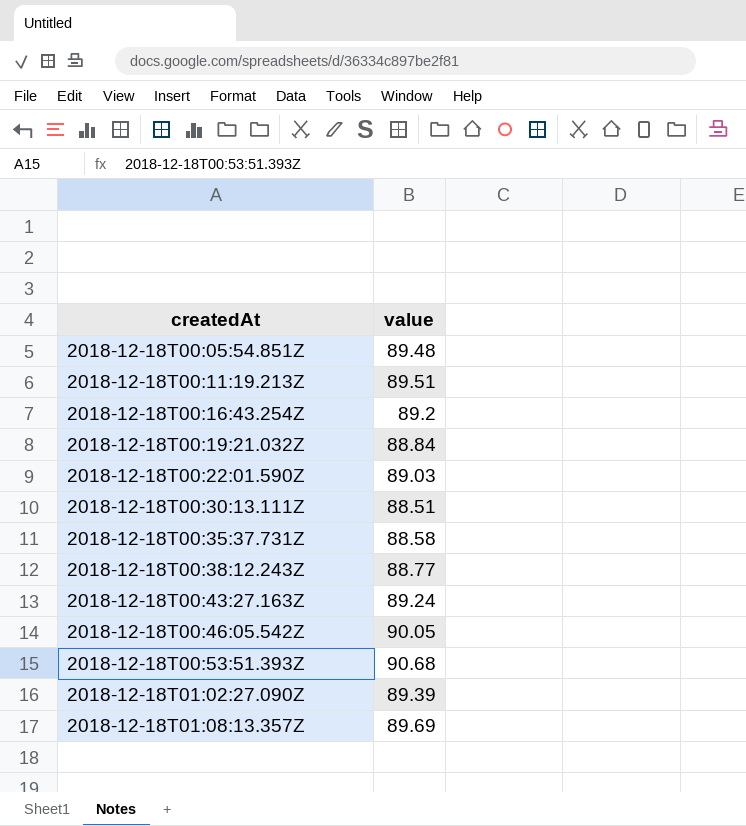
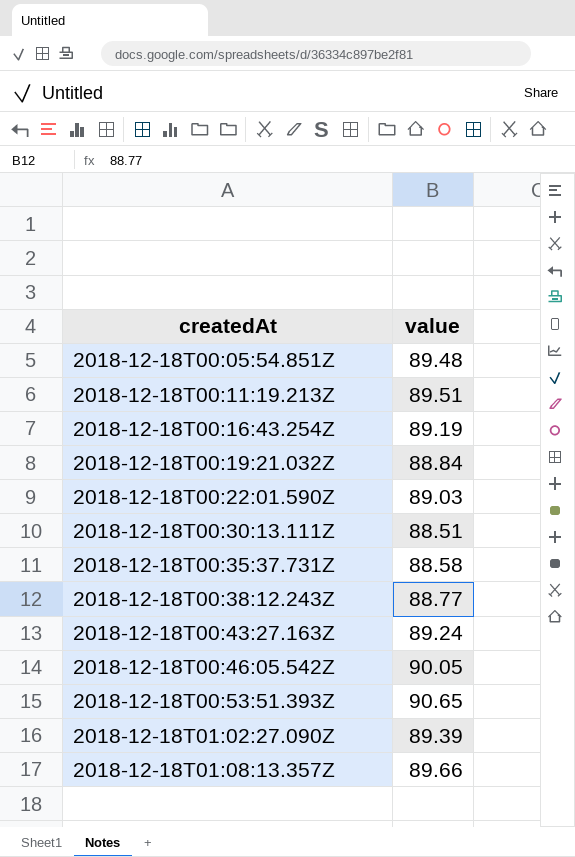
2018-12-18T00:16:43.254Z | value: 89.2 -> 89.19
2018-12-18T00:53:51.393Z | value: 90.68 -> 90.65
2018-12-18T01:08:13.357Z | value: 89.69 -> 89.66

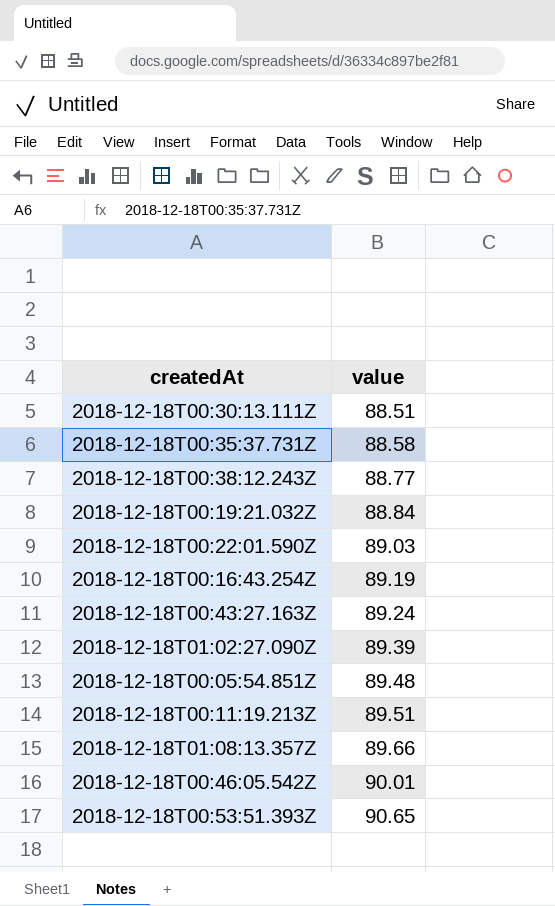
row order: createdAt ascending -> value ascending
2018-12-18T00:46:05.542Z | value: 90.05 -> 90.01

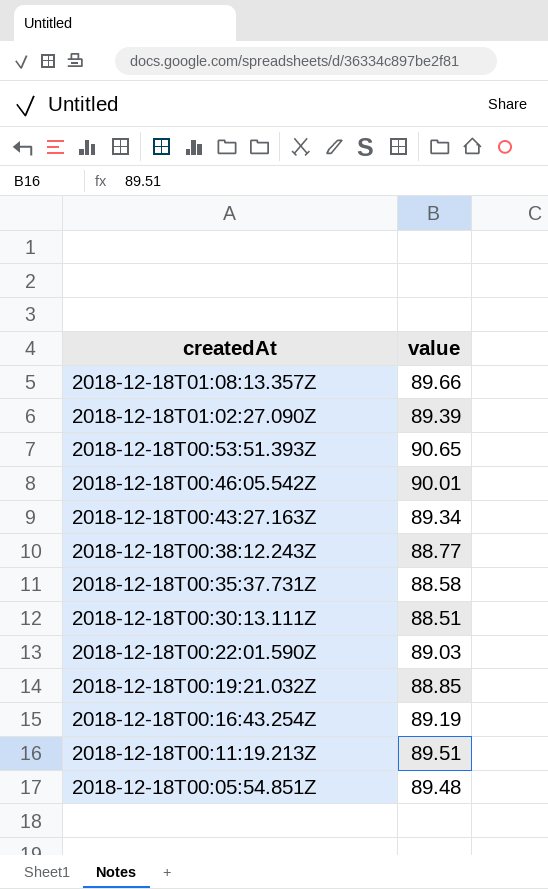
row order: value ascending -> createdAt descending
2018-12-18T00:43:27.163Z | value: 89.24 -> 89.34
2018-12-18T00:19:21.032Z | value: 88.84 -> 88.85

